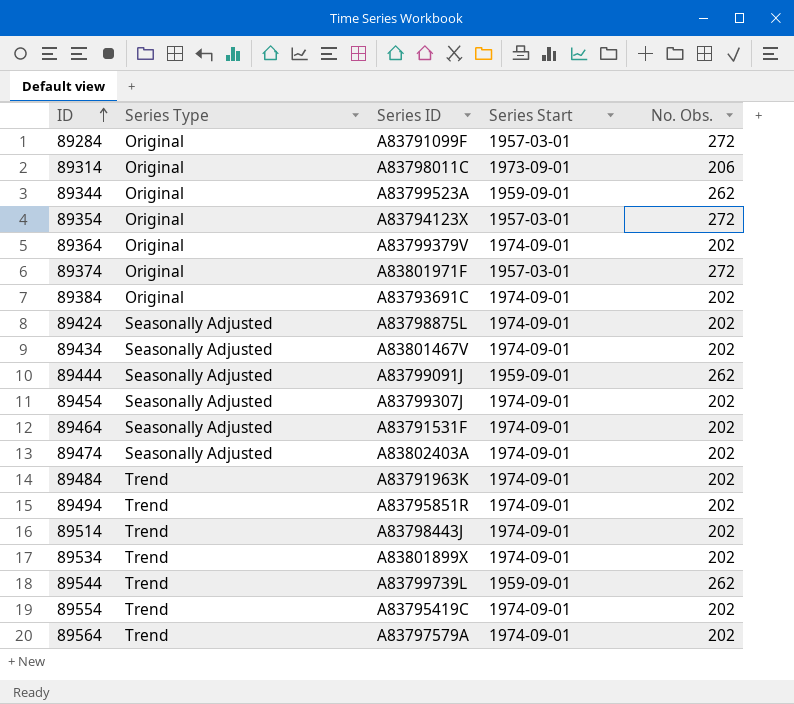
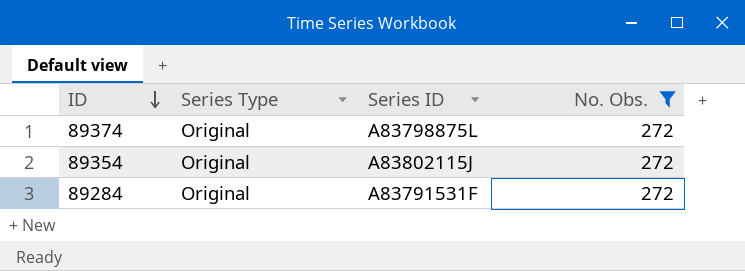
filter: none -> No. Obs. = 272
row order: ID ascending -> ID descending
column Series Start | position: 4 -> none
89374 | Series ID: A83801971F -> A83798875L
89354 | Series ID: A83794123X -> A83802115J
89284 | Series ID: A83791099F -> A83791531F

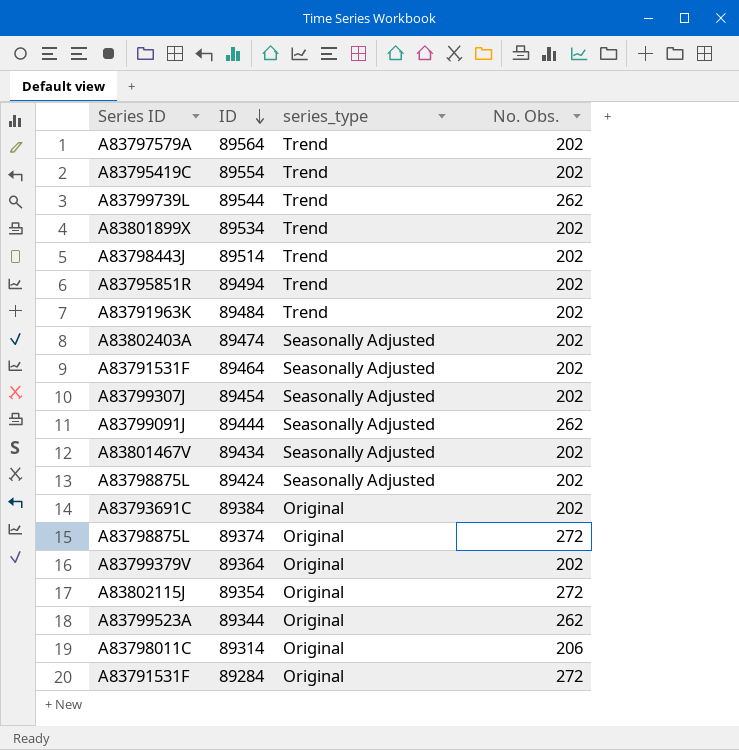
filter: No. Obs. = 272 -> none
column Series ID | position: 3 -> 1
column name: Series Type -> series_type

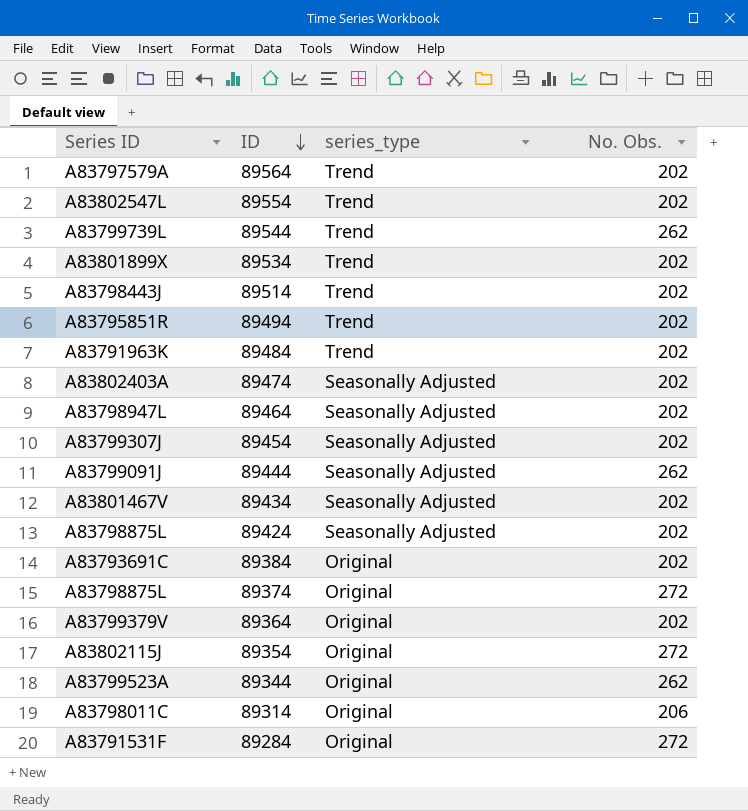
89554 | Series ID: A83795419C -> A83802547L
89464 | Series ID: A83791531F -> A83798947L

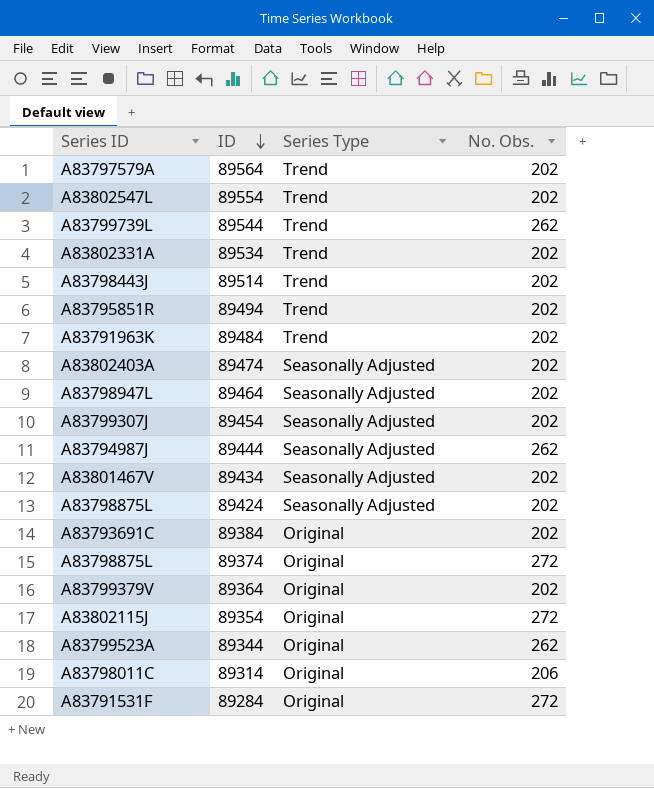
column name: series_type -> Series Type
89534 | Series ID: A83801899X -> A83802331A
89444 | Series ID: A83799091J -> A83794987J

